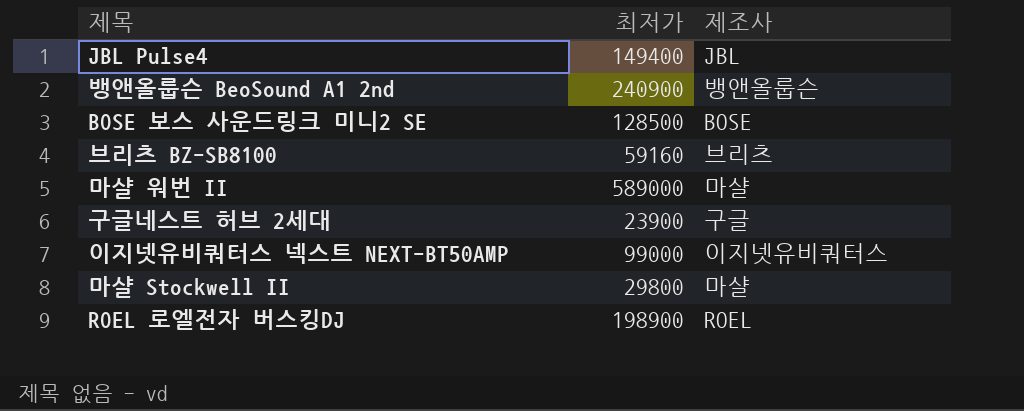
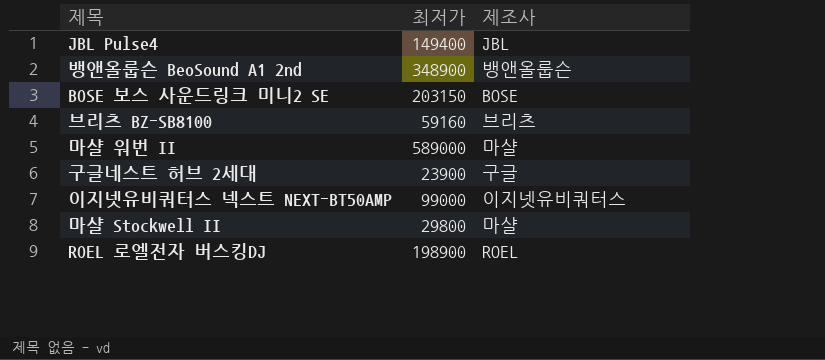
뱅앤올룹슨 BeoSound A1 2nd | 최저가: 240900 -> 348900
BOSE 보스 사운드링크 미니2 SE | 최저가: 128500 -> 203150

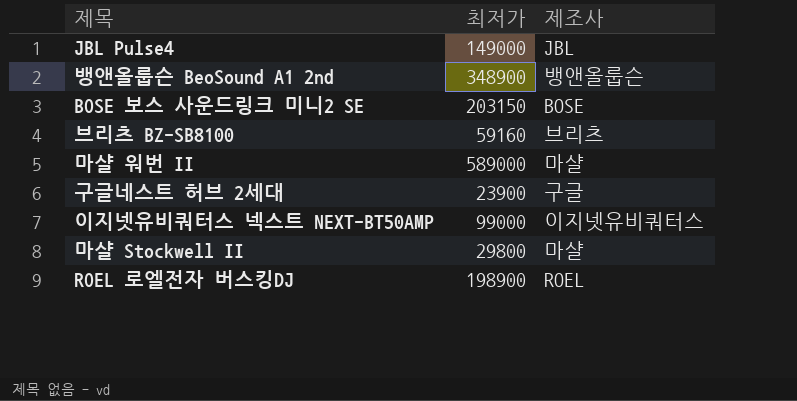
JBL Pulse4 | 최저가: 149400 -> 149000

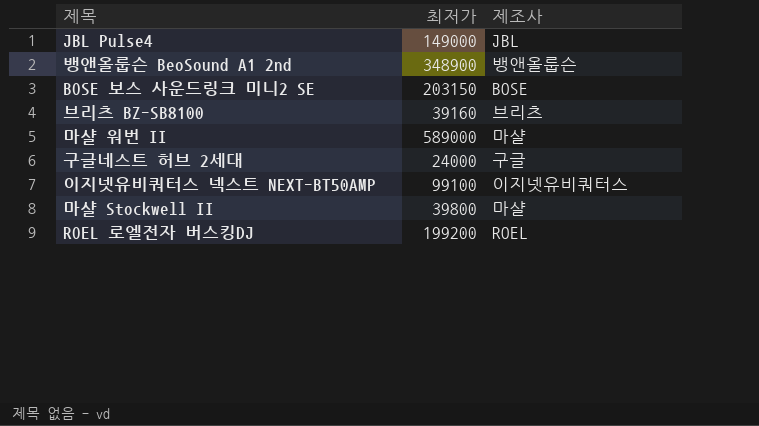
브리츠 BZ-SB8100 | 최저가: 59160 -> 39160
구글네스트 허브 2세대 | 최저가: 23900 -> 24000
이지넷유비쿼터스 넥스트 NEXT-BT50AMP | 최저가: 99000 -> 99100
마샬 Stockwell II | 최저가: 29800 -> 39800
ROEL 로엘전자 버스킹DJ | 최저가: 198900 -> 199200

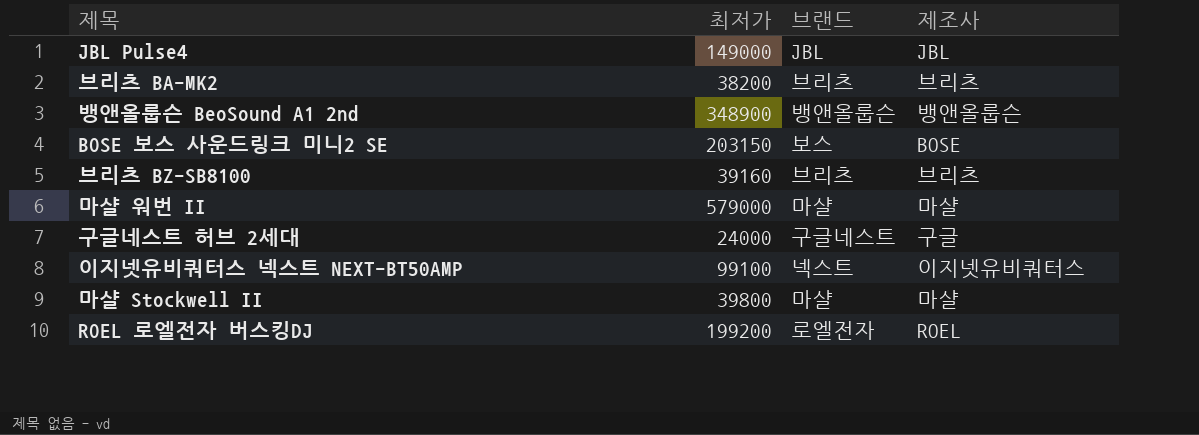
column 브랜드 | position: none -> 3
row 브리츠 BA-MK2: none -> 38200 | 브리츠 | 브리츠
마샬 워번 II | 최저가: 589000 -> 579000

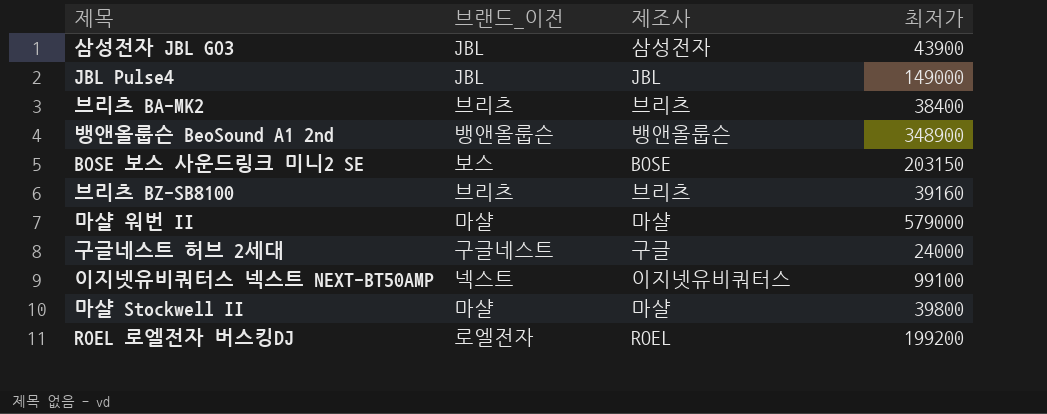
column name: 브랜드 -> 브랜드_이전
column 최저가 | position: 2 -> 4
row 삼성전자 JBL GO3: none -> JBL | 삼성전자 | 43900
브리츠 BA-MK2 | 최저가: 38200 -> 38400

